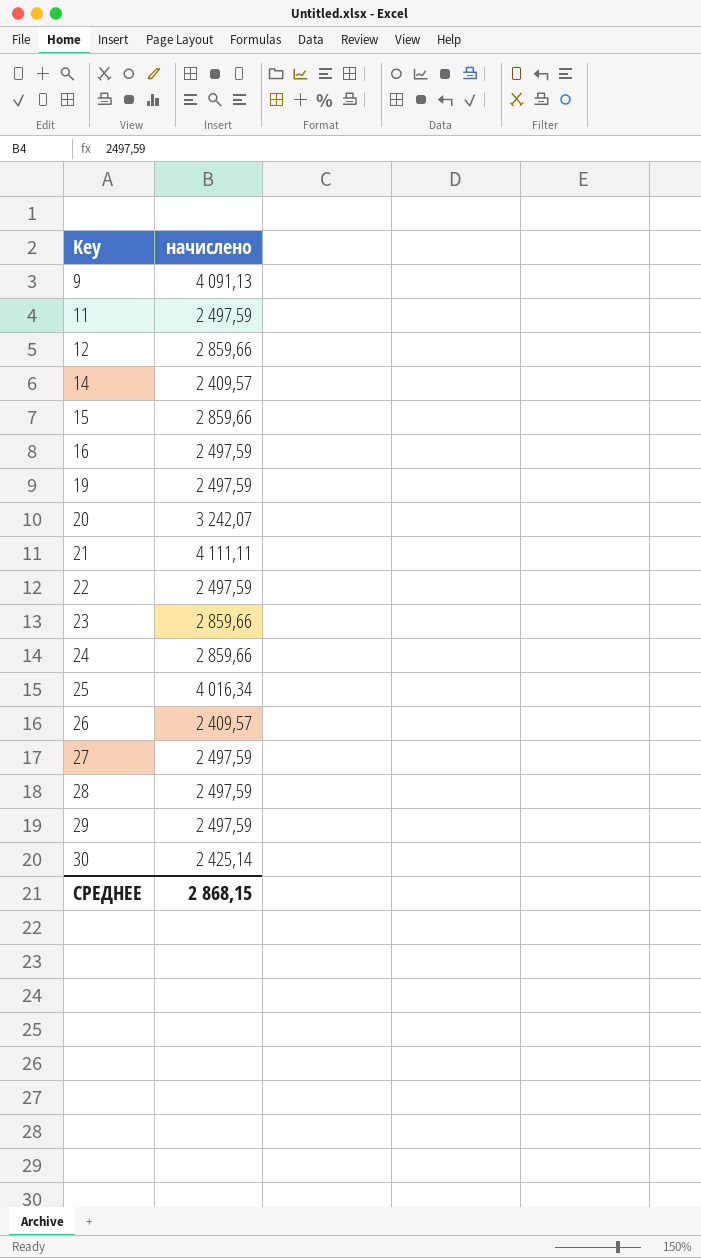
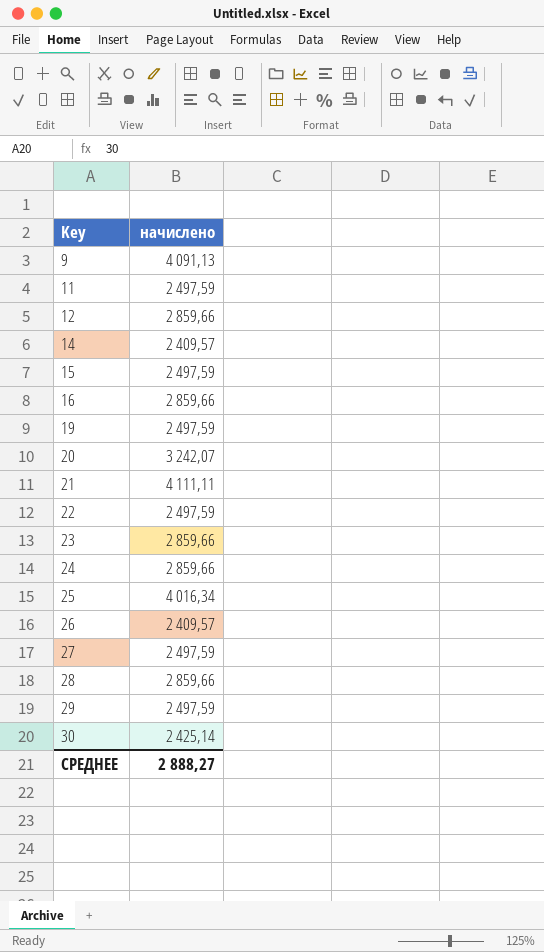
15 | начислено: 2 859,66 -> 2 497,59
16 | начислено: 2 497,59 -> 2 859,66
28 | начислено: 2 497,59 -> 2 859,66
СРЕДНЕЕ | начислено: 2 868,15 -> 2 888,27

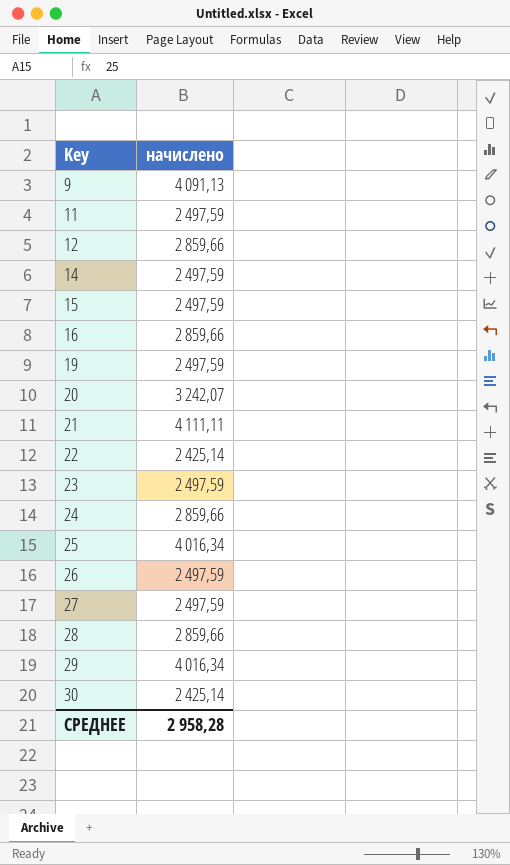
14 | начислено: 2 409,57 -> 2 497,59
22 | начислено: 2 497,59 -> 2 425,14
23 | начислено: 2 859,66 -> 2 497,59
26 | начислено: 2 409,57 -> 2 497,59
29 | начислено: 2 497,59 -> 4 016,34
СРЕДНЕЕ | начислено: 2 888,27 -> 2 958,28

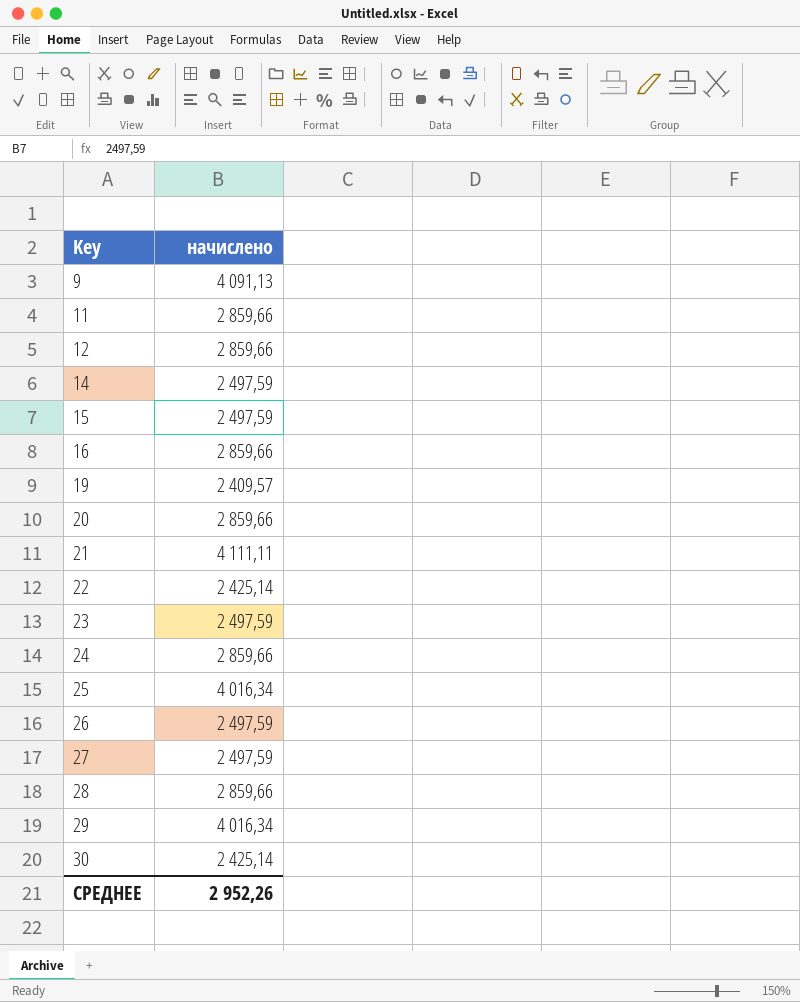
11 | начислено: 2 497,59 -> 2 859,66
19 | начислено: 2 497,59 -> 2 409,57
20 | начислено: 3 242,07 -> 2 859,66
СРЕДНЕЕ | начислено: 2 958,28 -> 2 952,26

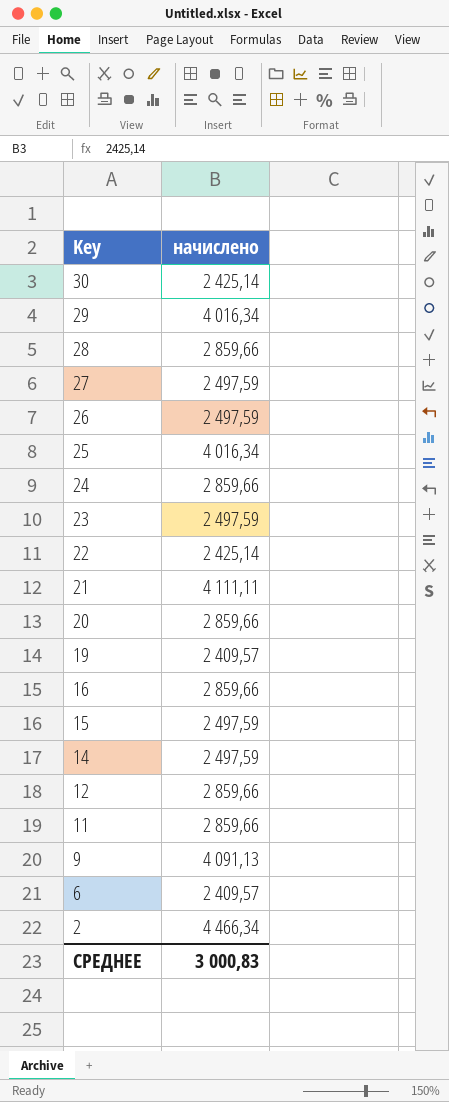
row order: Key ascending -> Key descending
row 6: none -> 2 409,57
row 2: none -> 4 466,34
СРЕДНЕЕ | начислено: 2 952,26 -> 3 000,83

